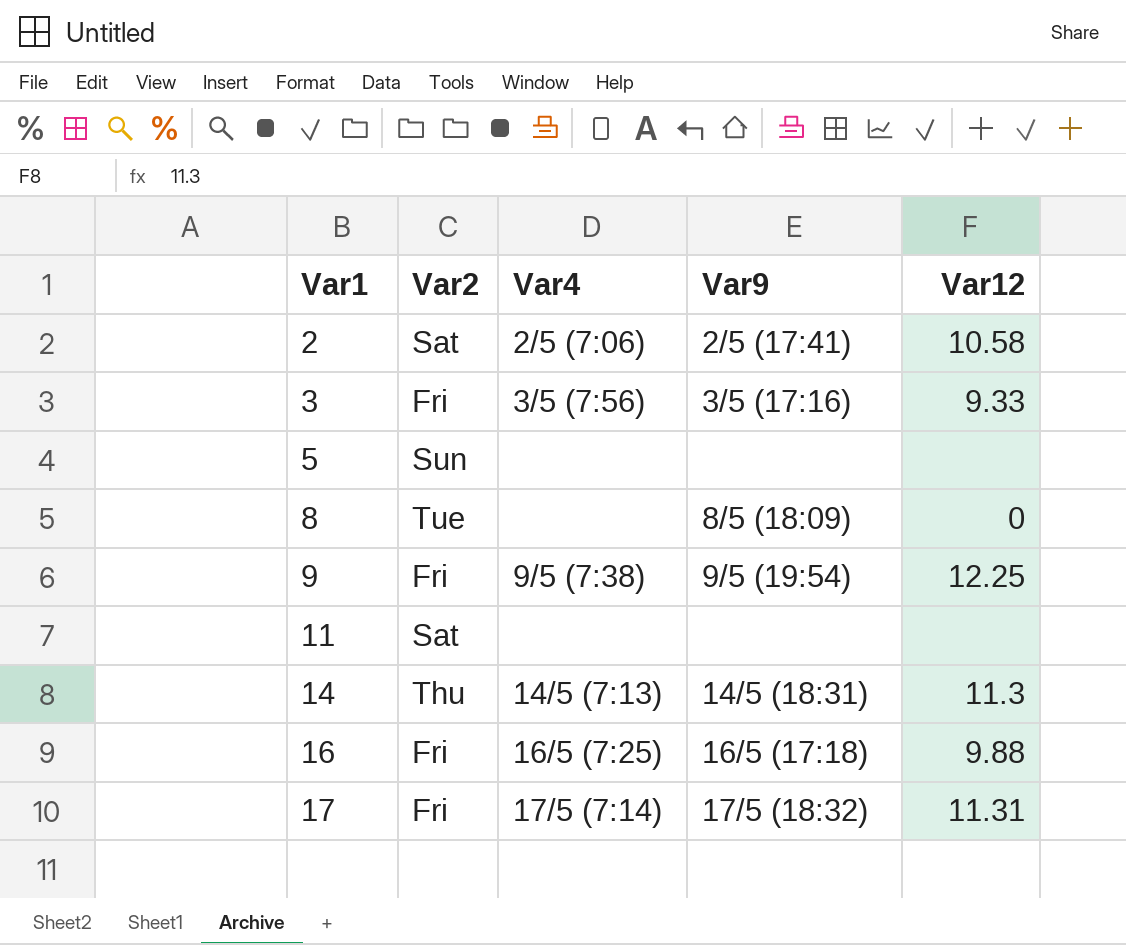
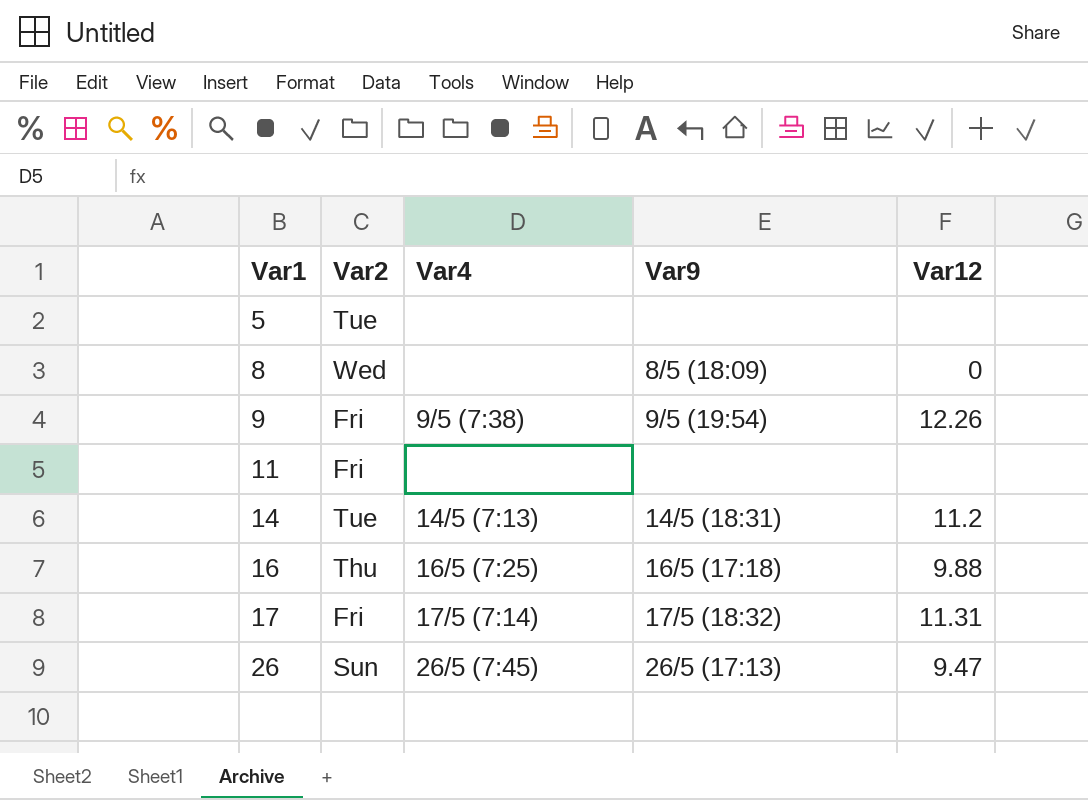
row 2: Sat | 2/5 (7:06) | 2/5 (17:41) | 10.58 -> none
row 3: Fri | 3/5 (7:56) | 3/5 (17:16) | 9.33 -> none
5 | Var2: Sun -> Tue
8 | Var2: Tue -> Wed
9 | Var12: 12.25 -> 12.26
11 | Var2: Sat -> Fri
14 | Var2: Thu -> Tue
14 | Var12: 11.3 -> 11.2
16 | Var2: Fri -> Thu
row 26: none -> Sun | 26/5 (7:45) | 26/5 (17:13) | 9.47

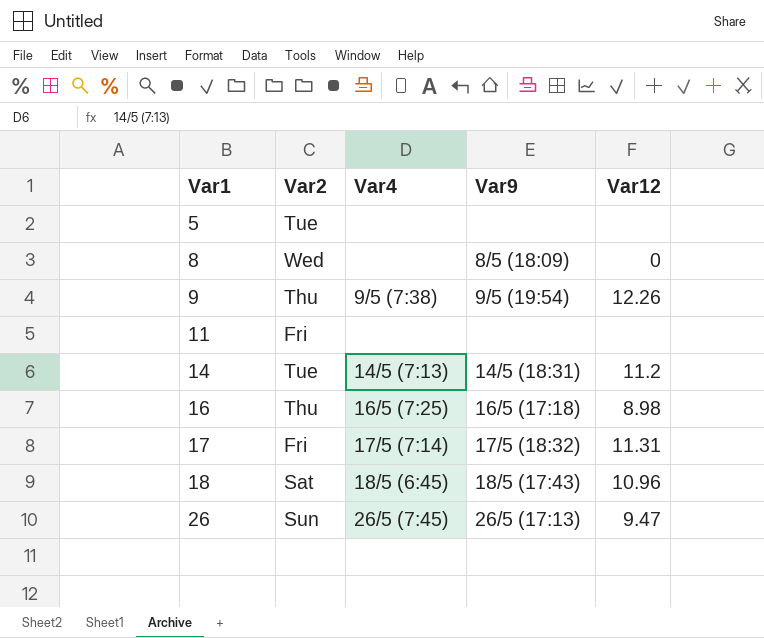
9 | Var2: Fri -> Thu
16 | Var12: 9.88 -> 8.98
row 18: none -> Sat | 18/5 (6:45) | 18/5 (17:43) | 10.96

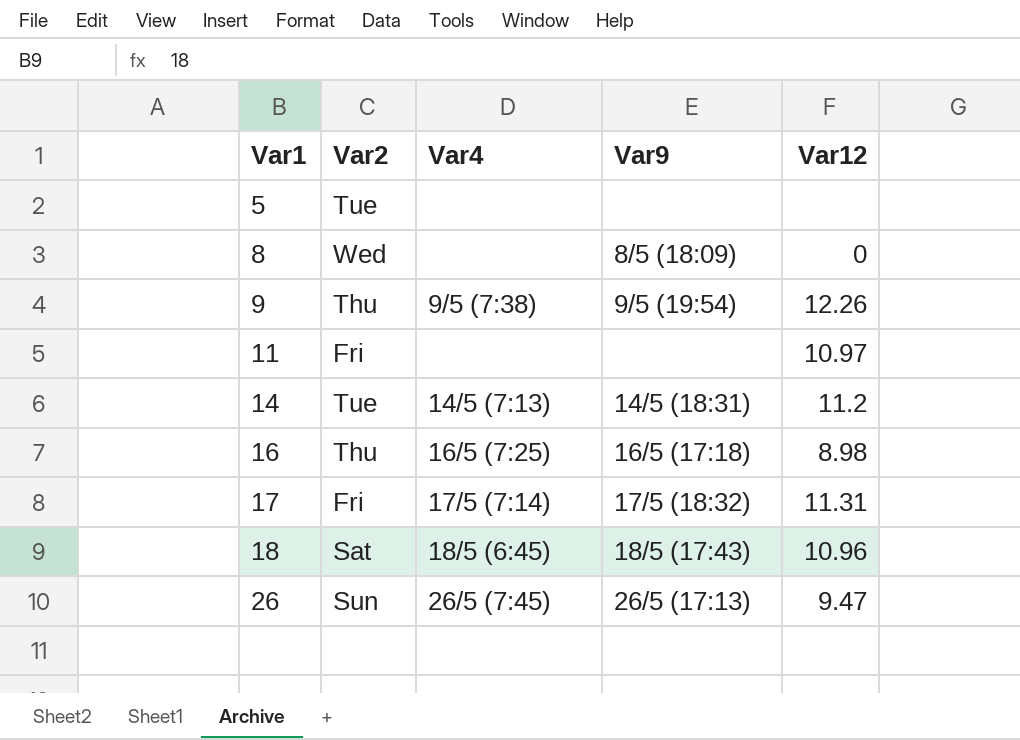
11 | Var12: none -> 10.97

